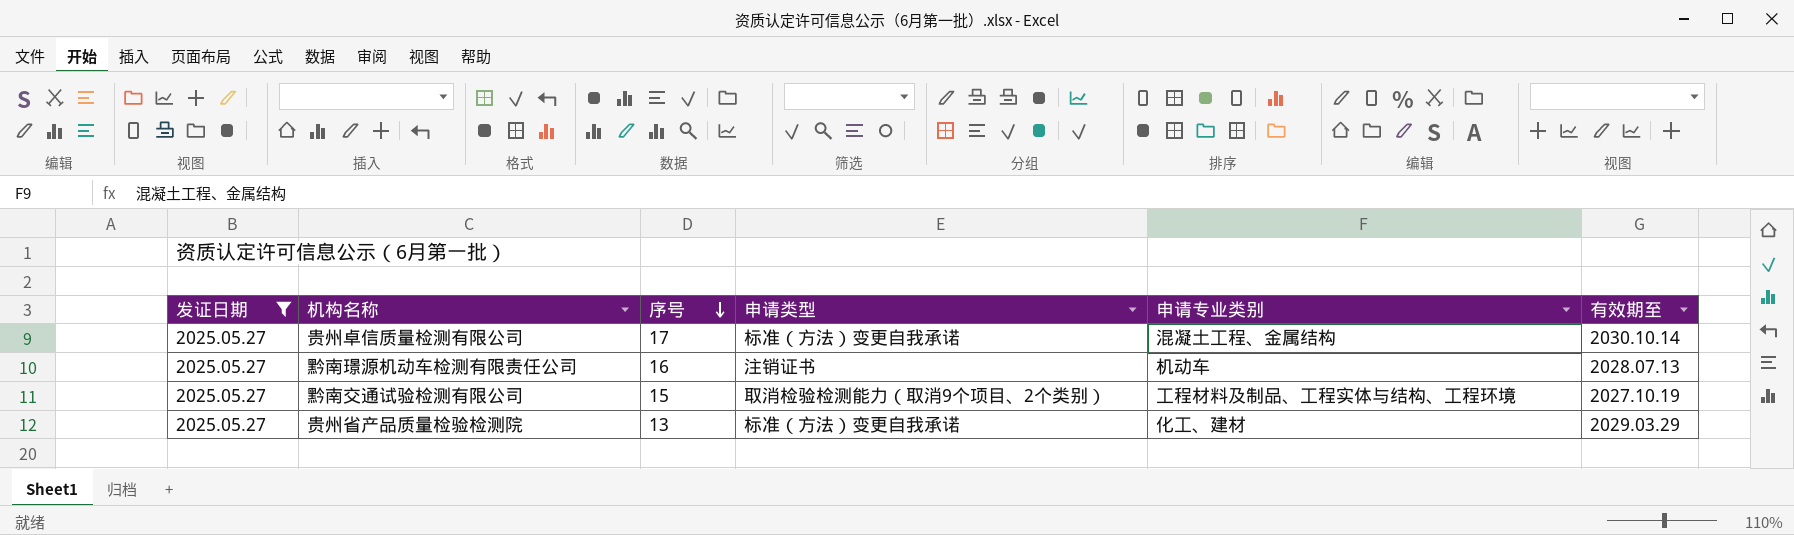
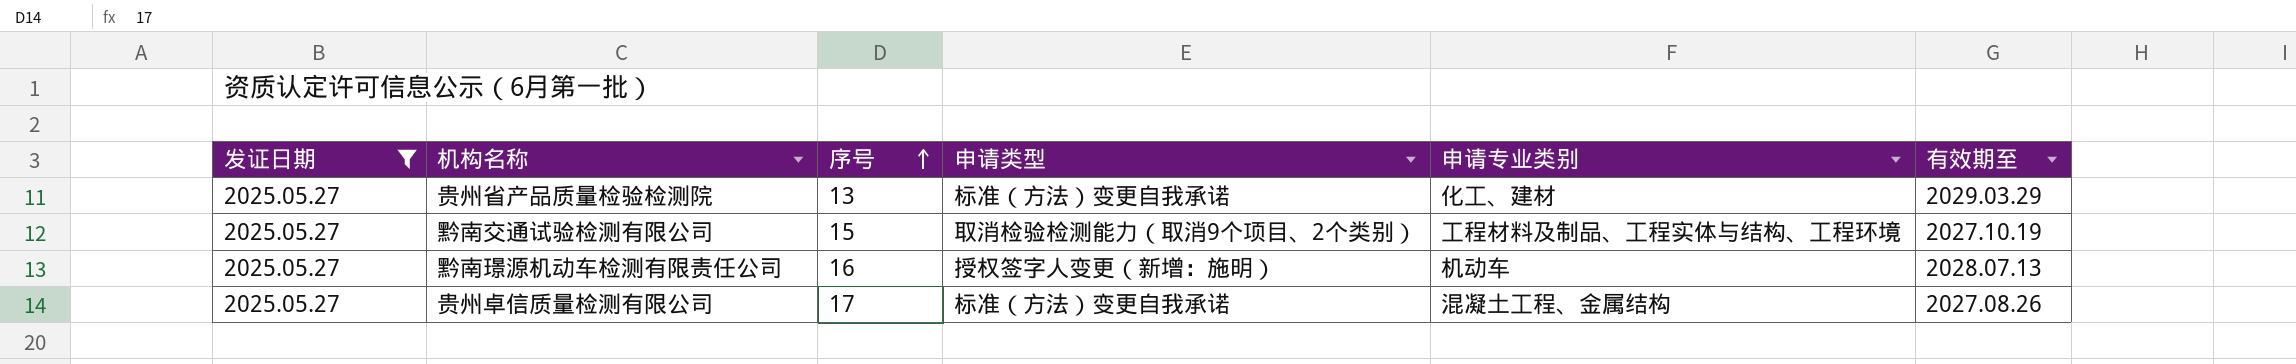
row order: 序号 descending -> 序号 ascending
黔南璟源机动车检测有限责任公司 | 申请类型: 注销证书 -> 授权签字人变更（新增：施明）
贵州卓信质量检测有限公司 | 有效期至: 2030.10.14 -> 2027.08.26

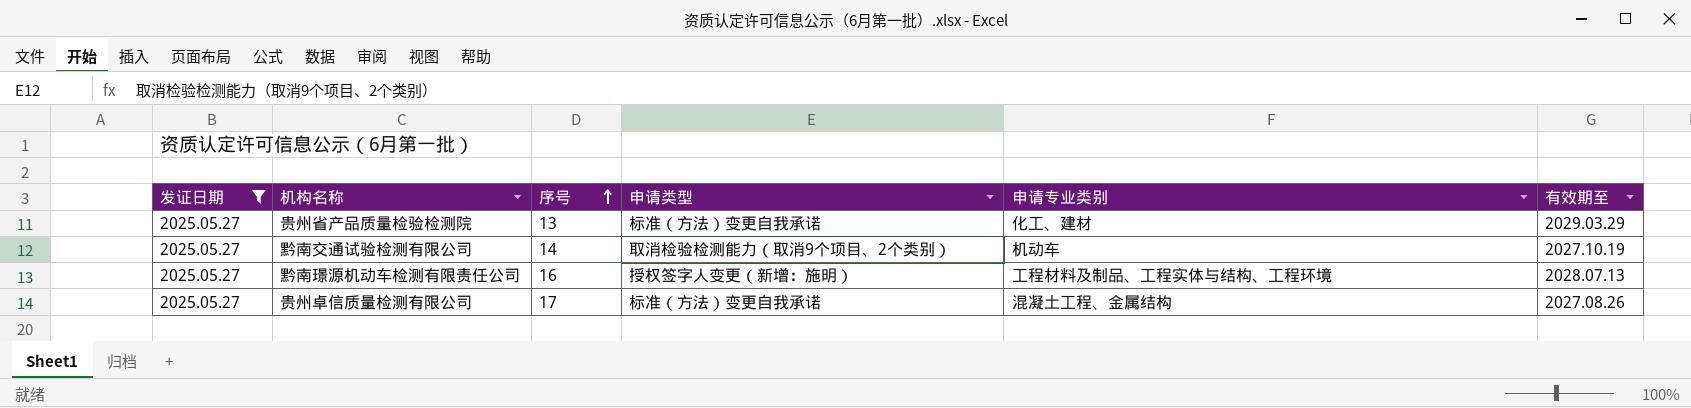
黔南交通试验检测有限公司 | 序号: 15 -> 14
黔南交通试验检测有限公司 | 申请专业类别: 工程材料及制品、工程实体与结构、工程环境 -> 机动车
黔南璟源机动车检测有限责任公司 | 申请专业类别: 机动车 -> 工程材料及制品、工程实体与结构、工程环境

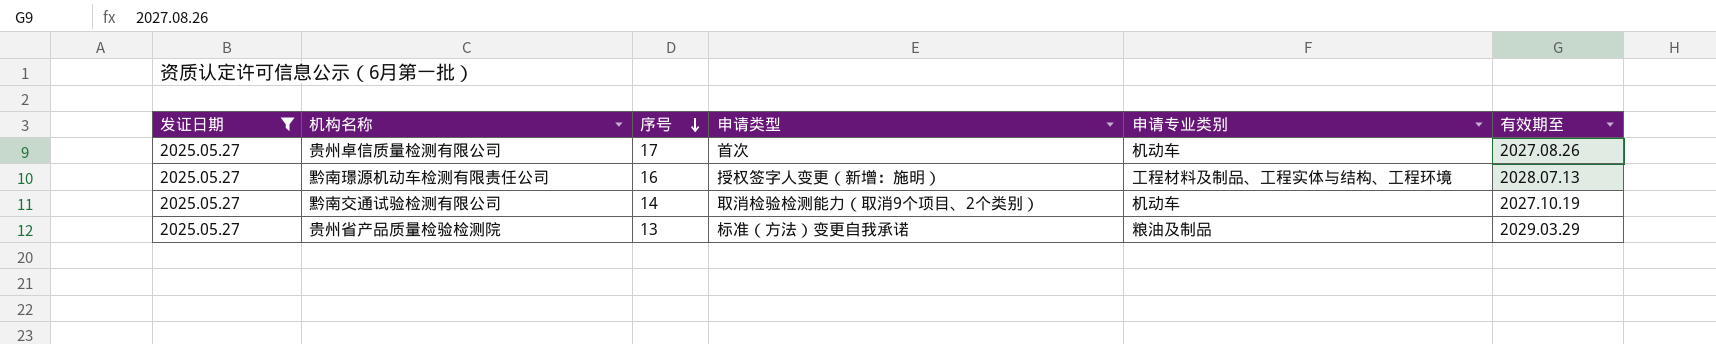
row order: 序号 ascending -> 序号 descending
贵州卓信质量检测有限公司 | 申请类型: 标准（方法）变更自我承诺 -> 首次
贵州卓信质量检测有限公司 | 申请专业类别: 混凝土工程、金属结构 -> 机动车
贵州省产品质量检验检测院 | 申请专业类别: 化工、建材 -> 粮油及制品

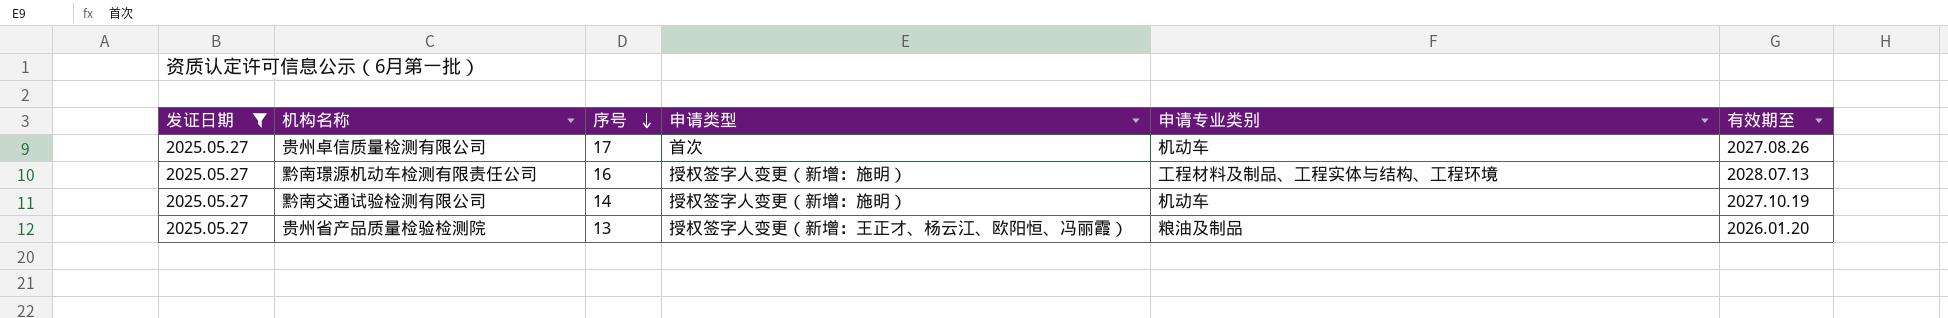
黔南交通试验检测有限公司 | 申请类型: 取消检验检测能力（取消9个项目、2个类别） -> 授权签字人变更（新增：施明）
贵州省产品质量检验检测院 | 申请类型: 标准（方法）变更自我承诺 -> 授权签字人变更（新增：王正才、杨云江、欧阳恒、冯丽霞）
贵州省产品质量检验检测院 | 有效期至: 2029.03.29 -> 2026.01.20

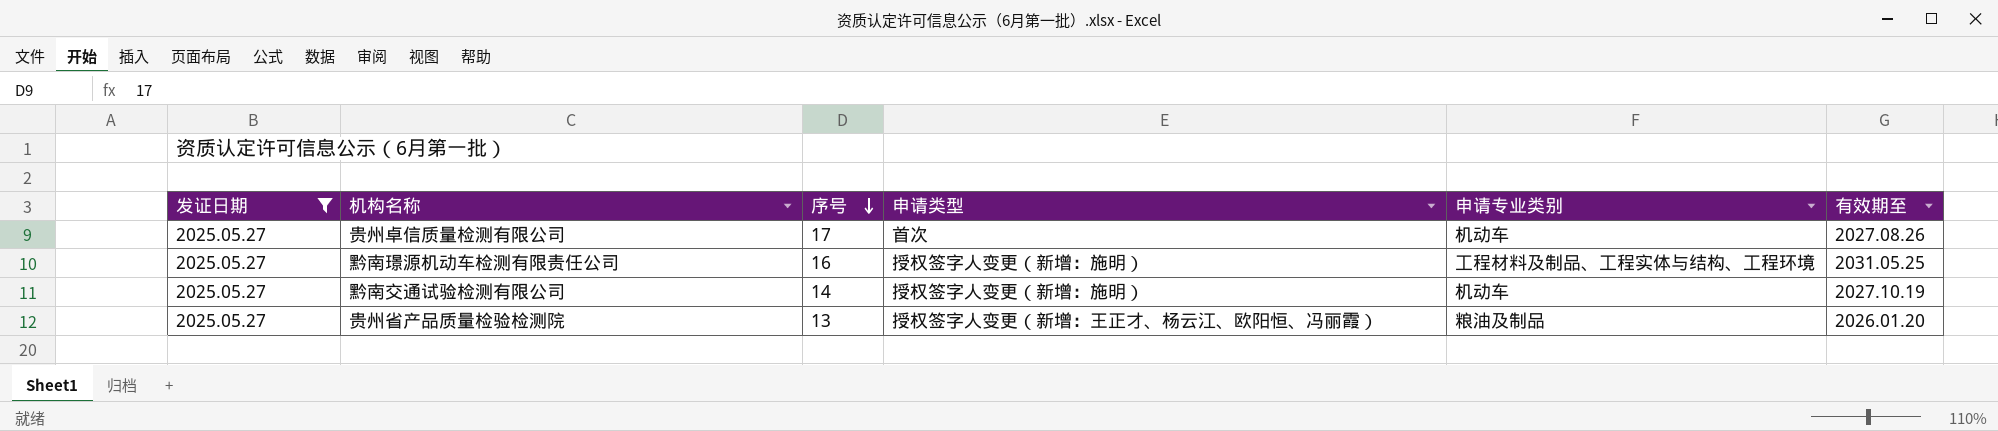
黔南璟源机动车检测有限责任公司 | 有效期至: 2028.07.13 -> 2031.05.25

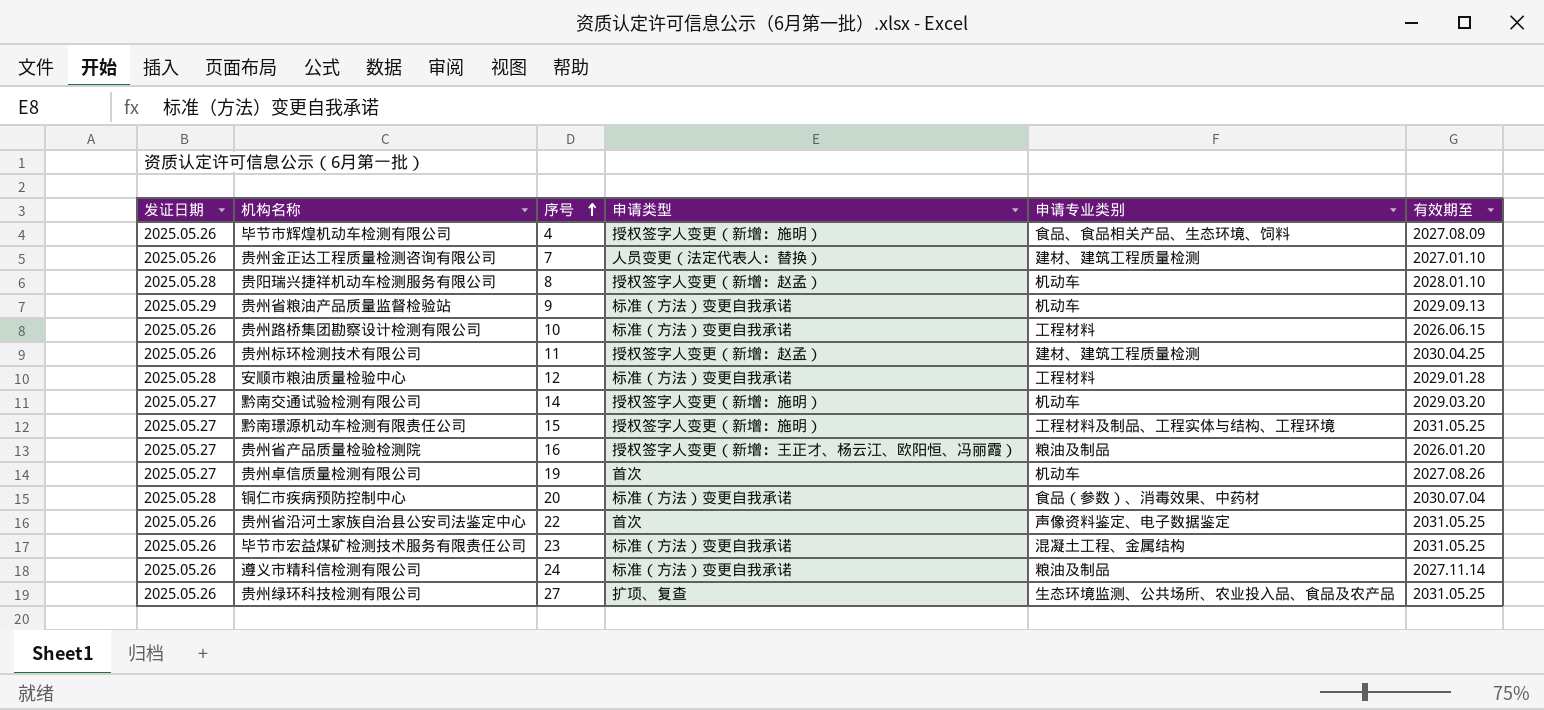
filter: 发证日期 = 2025.05.27 -> none
row order: 序号 descending -> 序号 ascending
黔南交通试验检测有限公司 | 有效期至: 2027.10.19 -> 2029.03.20
黔南璟源机动车检测有限责任公司 | 序号: 16 -> 15
贵州省产品质量检验检测院 | 序号: 13 -> 16
贵州卓信质量检测有限公司 | 序号: 17 -> 19

